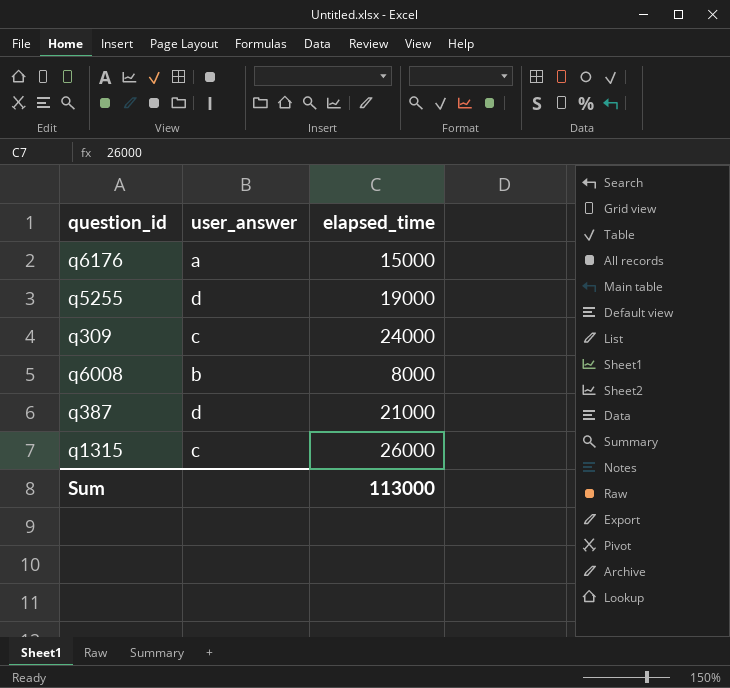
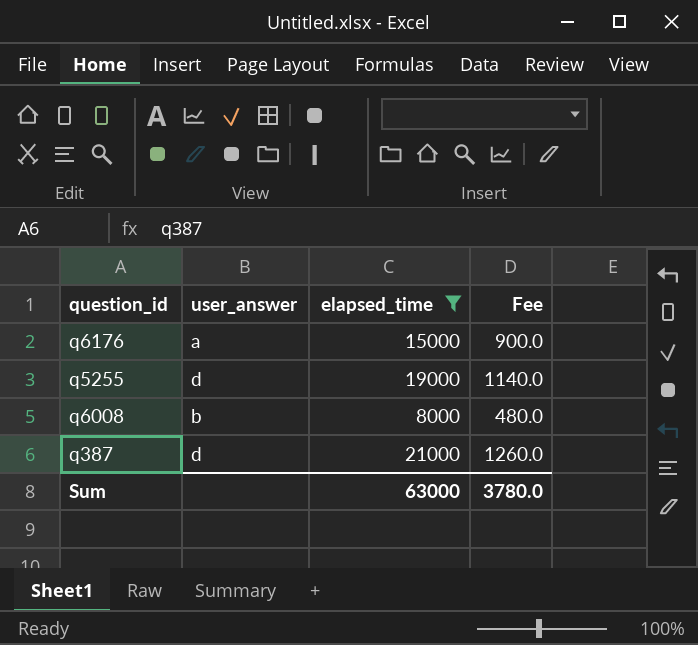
filter: none -> elapsed_time <= 21000
column Fee | formula: none -> [elapsed_time] * 0.06
Sum | elapsed_time: 113000 -> 63000

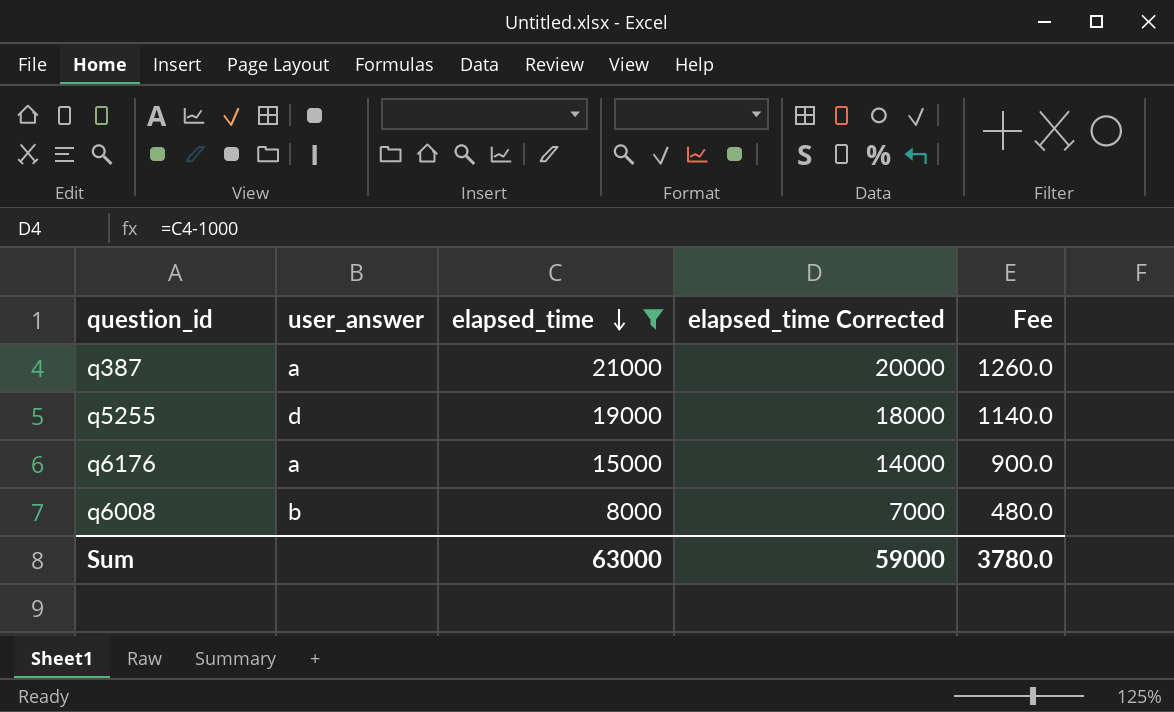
row order: none -> elapsed_time descending
column elapsed_time Corrected | formula: none -> [elapsed_time] - 1000
q387 | user_answer: d -> a

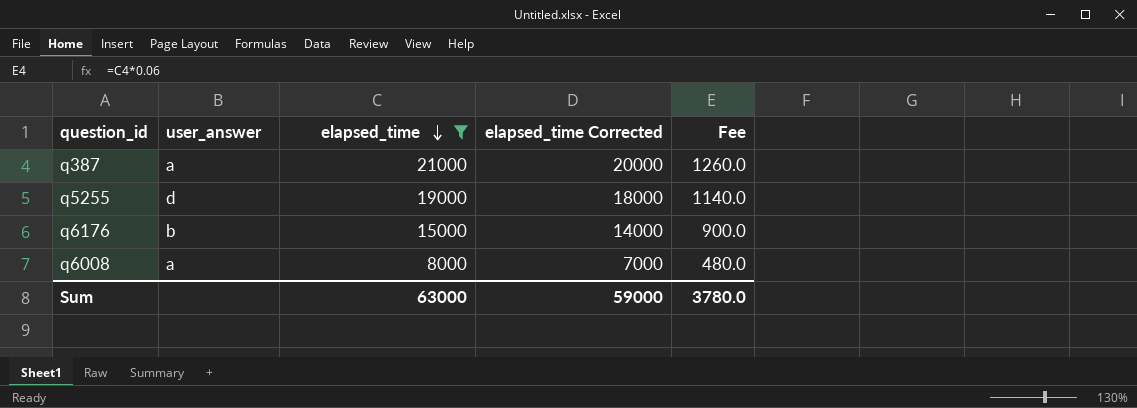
q6176 | user_answer: a -> b
q6008 | user_answer: b -> a

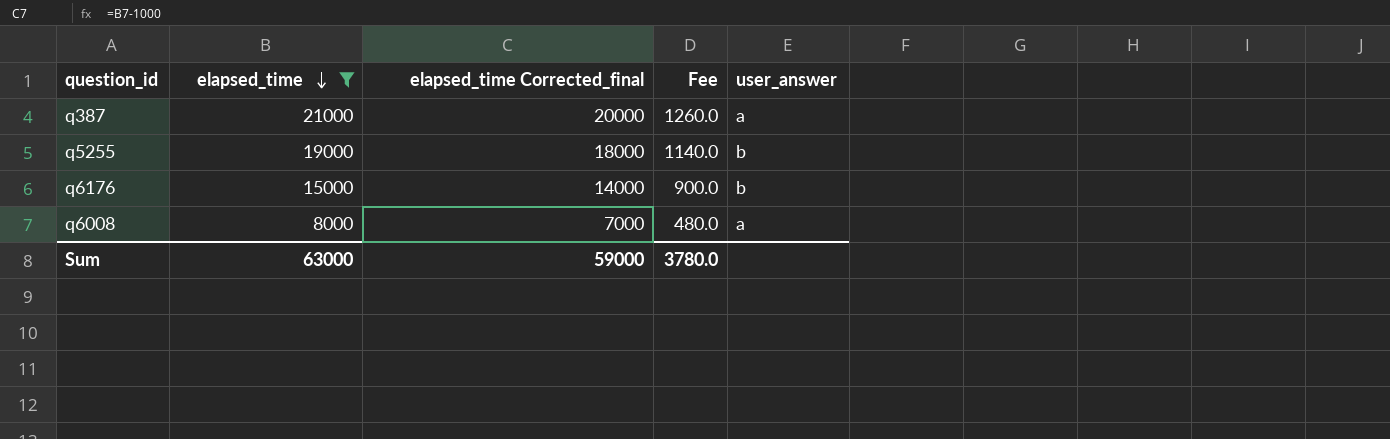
column name: elapsed_time Corrected -> elapsed_time Corrected_final
column user_answer | position: 2 -> 5
q5255 | user_answer: d -> b

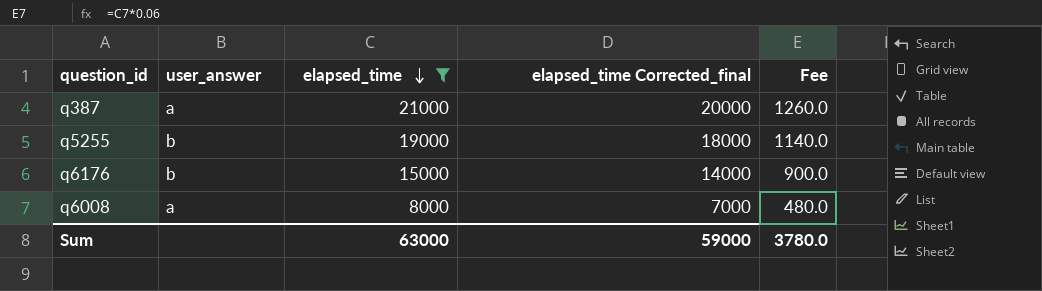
column user_answer | position: 5 -> 2

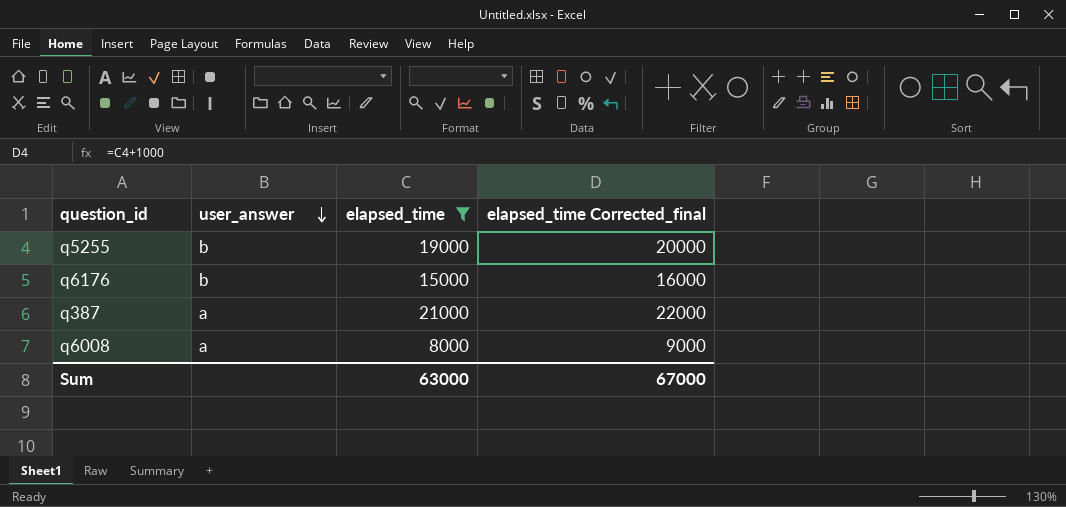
row order: elapsed_time descending -> user_answer descending
column Fee | formula: [elapsed_time] * 0.06 -> none
column elapsed_time Corrected_final | formula: [elapsed_time] - 1000 -> [elapsed_time] + 1000
Sum | elapsed_time Corrected_final: 59000 -> 67000

